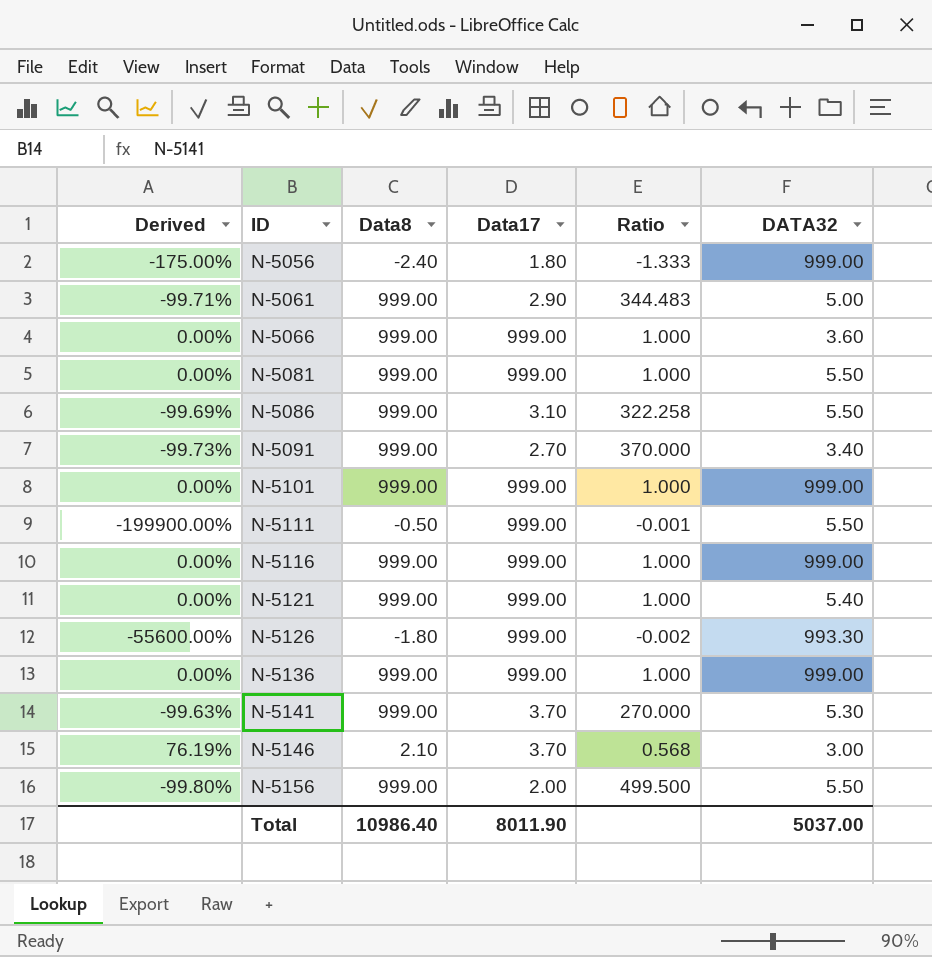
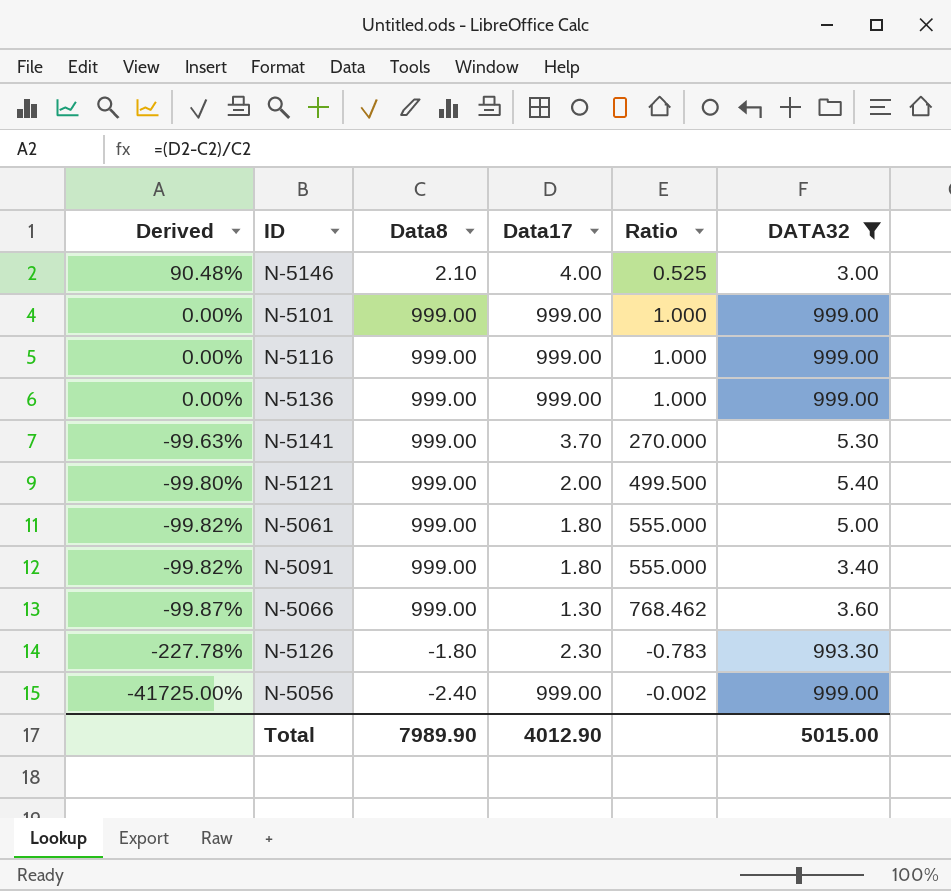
filter: none -> DATA32 != 5.50
row order: ID ascending -> Derived descending
N-5146 | Derived: 76.19% -> 90.48%
N-5146 | Data17: 3.70 -> 4.00
N-5146 | Ratio: 0.568 -> 0.525
N-5121 | Derived: 0.00% -> -99.80%
N-5121 | Data17: 999.00 -> 2.00
N-5121 | Ratio: 1.000 -> 499.500
N-5061 | Derived: -99.71% -> -99.82%
N-5061 | Data17: 2.90 -> 1.80
N-5061 | Ratio: 344.483 -> 555.000
N-5091 | Derived: -99.73% -> -99.82%
N-5091 | Data17: 2.70 -> 1.80
N-5091 | Ratio: 370.000 -> 555.000
N-5066 | Derived: 0.00% -> -99.87%
N-5066 | Data17: 999.00 -> 1.30
N-5066 | Ratio: 1.000 -> 768.462
N-5126 | Derived: -55600.00% -> -227.78%
N-5126 | Data17: 999.00 -> 2.30
N-5126 | Ratio: -0.002 -> -0.783
N-5056 | Derived: -175.00% -> -41725.00%
N-5056 | Data17: 1.80 -> 999.00
N-5056 | Ratio: -1.333 -> -0.002
Total | Data8: 10986.40 -> 7989.90
Total | Data17: 8011.90 -> 4012.90
Total | DATA32: 5037.00 -> 5015.00

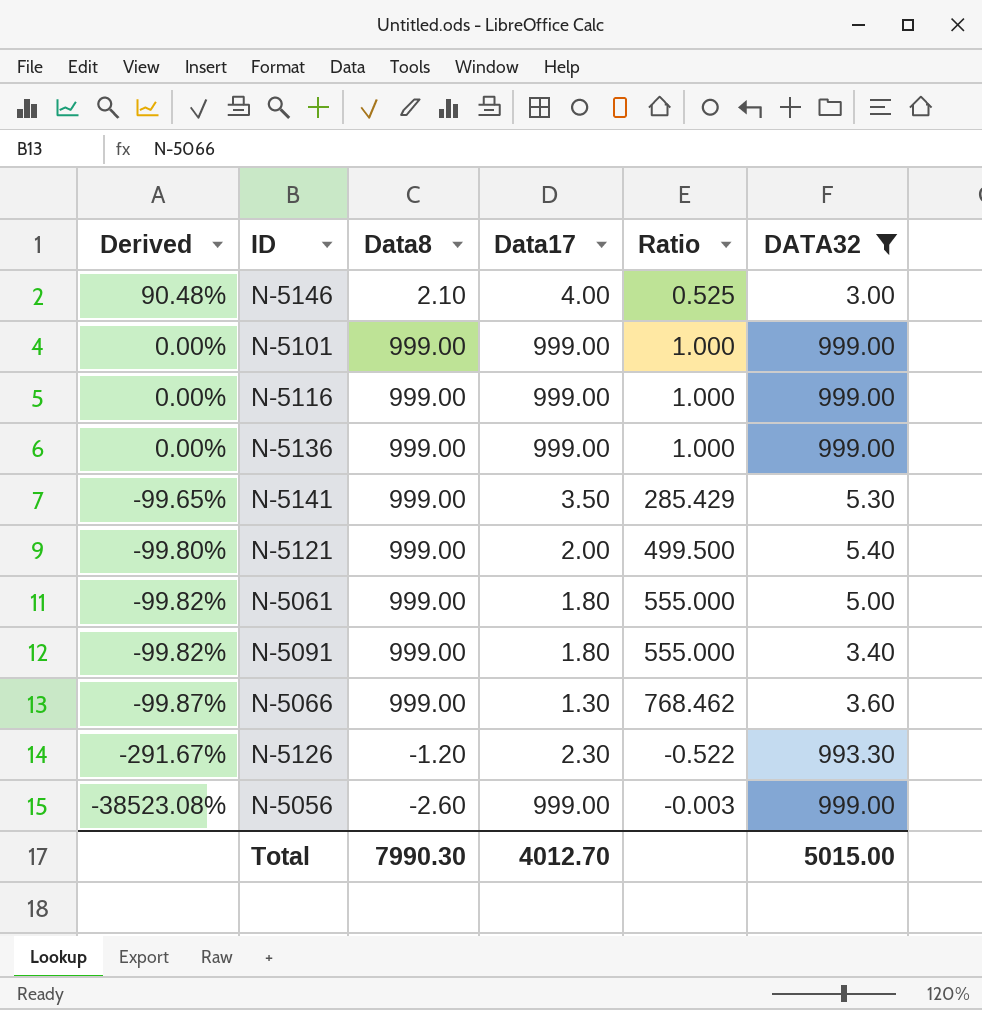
N-5141 | Derived: -99.63% -> -99.65%
N-5141 | Data17: 3.70 -> 3.50
N-5141 | Ratio: 270.000 -> 285.429
N-5126 | Derived: -227.78% -> -291.67%
N-5126 | Data8: -1.80 -> -1.20
N-5126 | Ratio: -0.783 -> -0.522
N-5056 | Derived: -41725.00% -> -38523.08%
N-5056 | Data8: -2.40 -> -2.60
N-5056 | Ratio: -0.002 -> -0.003
Total | Data8: 7989.90 -> 7990.30
Total | Data17: 4012.90 -> 4012.70

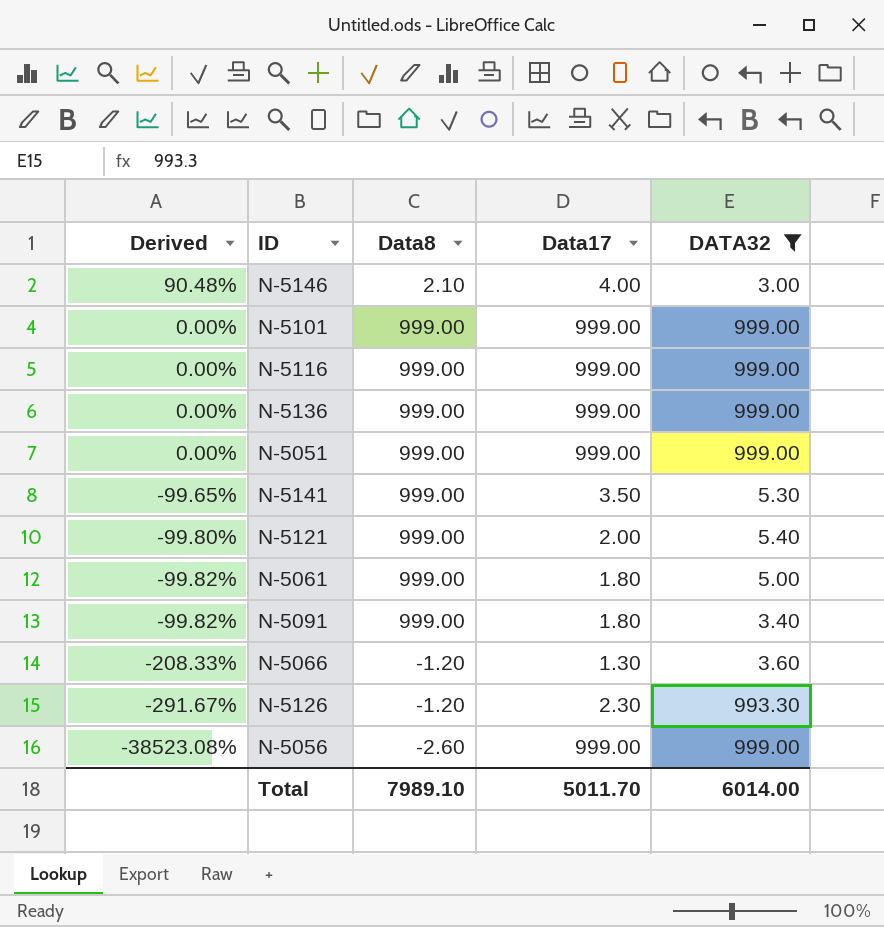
column Ratio | formula: [Data8] / [Data17] -> none
row N-5051: none -> 0.00% | 999.00 | 999.00 | 999.00
N-5066 | Derived: -99.87% -> -208.33%
N-5066 | Data8: 999.00 -> -1.20
Total | Data8: 7990.30 -> 7989.10
Total | Data17: 4012.70 -> 5011.70
Total | DATA32: 5015.00 -> 6014.00

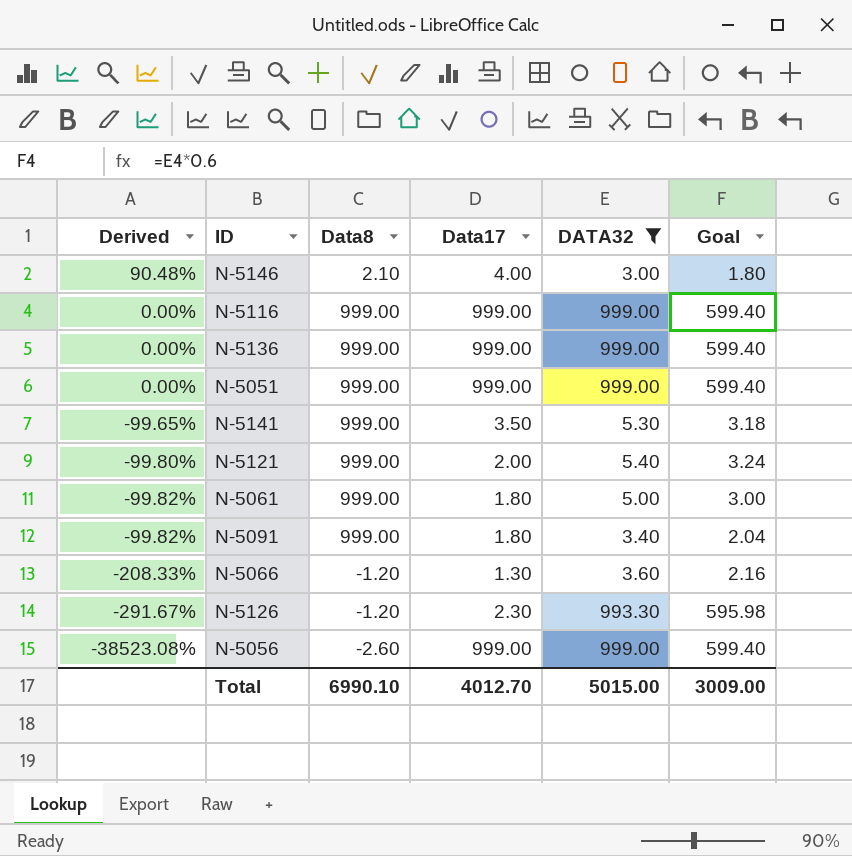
column Goal | formula: none -> [DATA32] * 0.6
row N-5101: 0.00% | 999.00 | 999.00 | 999.00 -> none
Total | Data8: 7989.10 -> 6990.10
Total | Data17: 5011.70 -> 4012.70
Total | DATA32: 6014.00 -> 5015.00

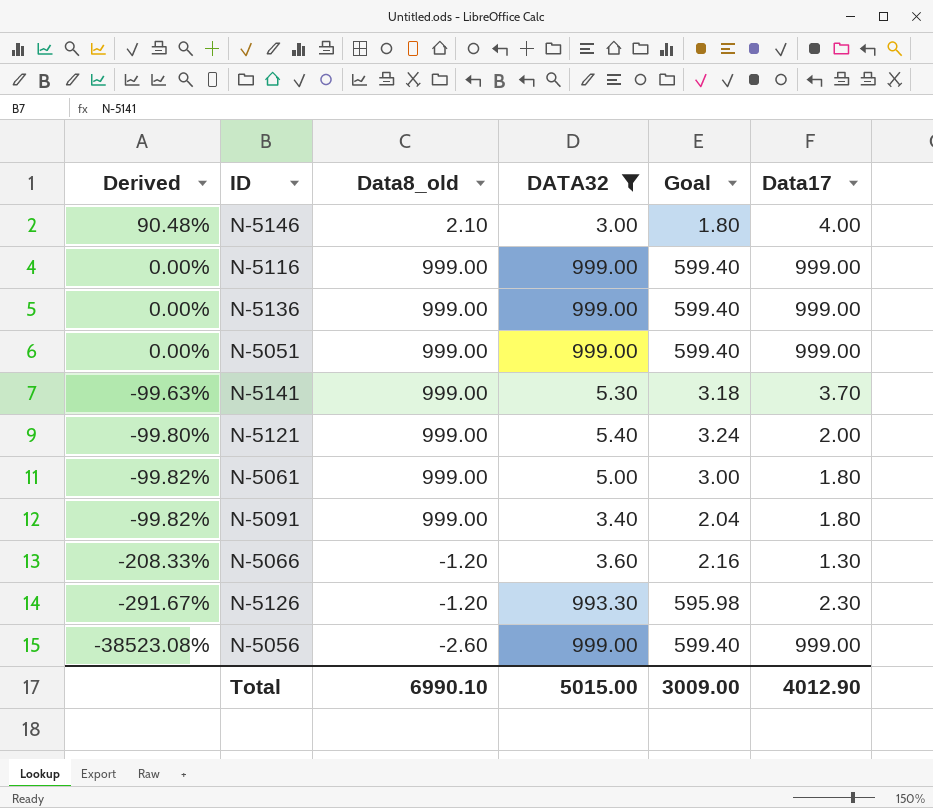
column name: Data8 -> Data8_old
column Data17 | position: 4 -> 6
N-5141 | Derived: -99.65% -> -99.63%
N-5141 | Data17: 3.50 -> 3.70
Total | Data17: 4012.70 -> 4012.90

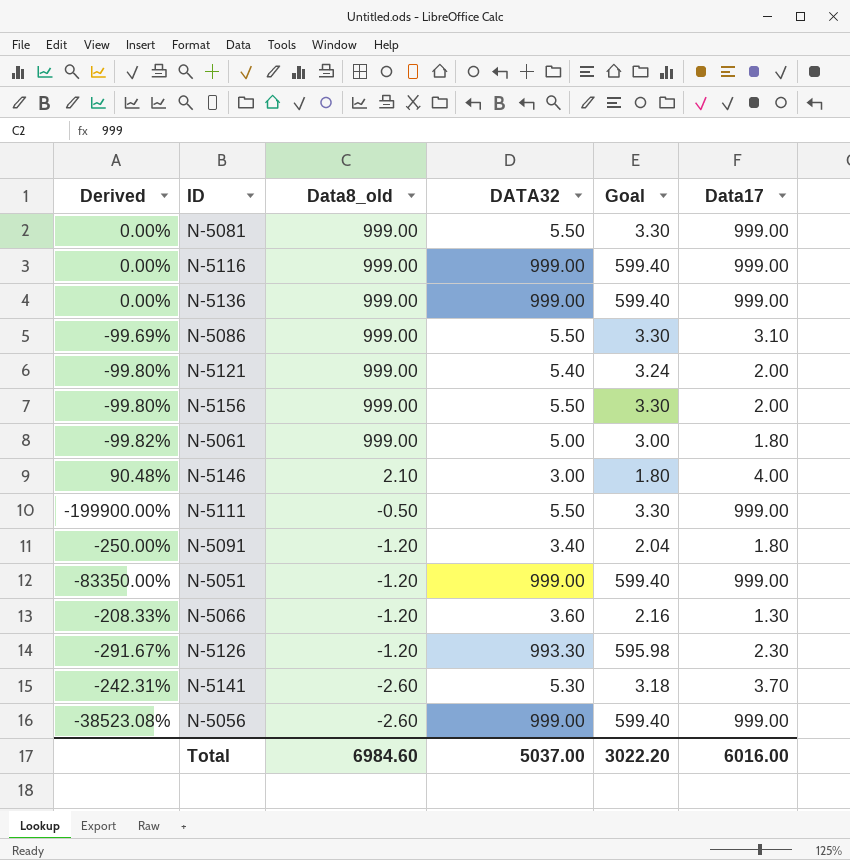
filter: DATA32 != 5.50 -> none
row order: Derived descending -> Data8_old descending
N-5091 | Derived: -99.82% -> -250.00%
N-5091 | Data8_old: 999.00 -> -1.20
N-5051 | Derived: 0.00% -> -83350.00%
N-5051 | Data8_old: 999.00 -> -1.20
N-5141 | Derived: -99.63% -> -242.31%
N-5141 | Data8_old: 999.00 -> -2.60
Total | Data8_old: 6990.10 -> 6984.60
Total | DATA32: 5015.00 -> 5037.00
Total | Goal: 3009.00 -> 3022.20
Total | Data17: 4012.90 -> 6016.00

